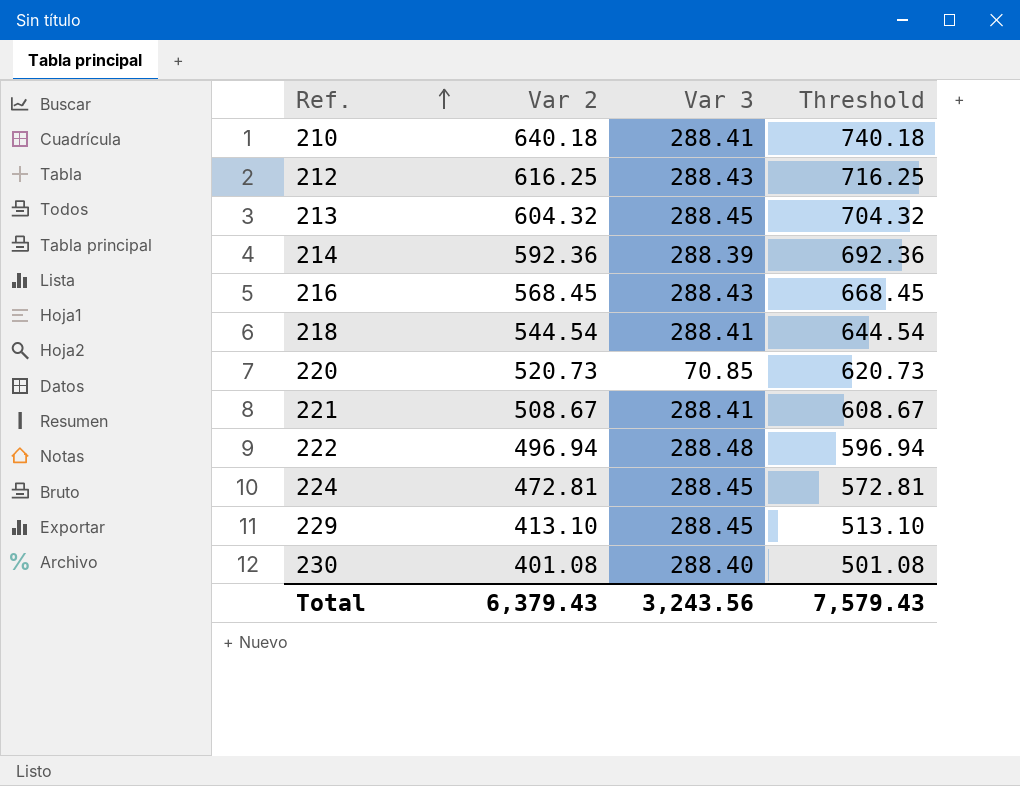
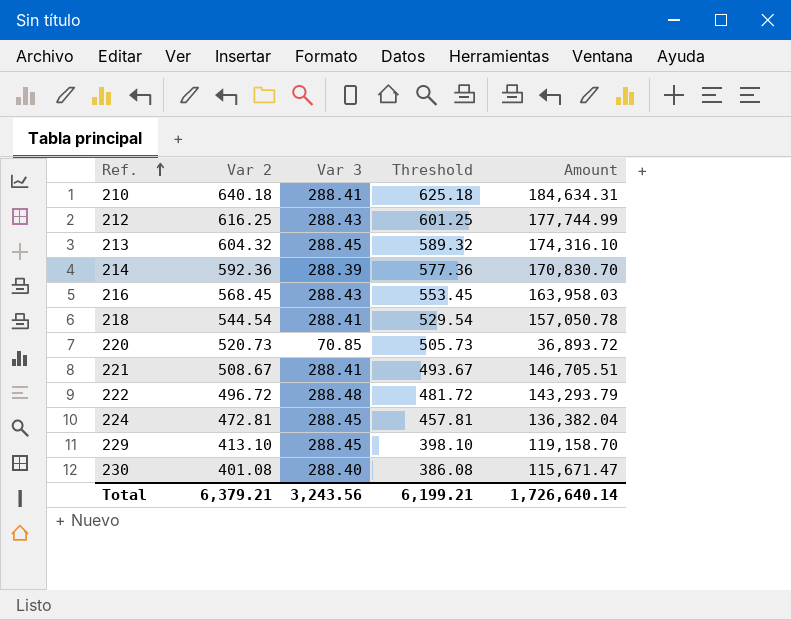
column Threshold | formula: [Var 2] + 100 -> [Var 2] - 15
column Amount | formula: none -> [Var 2] * [Var 3]
222 | Var 2: 496.94 -> 496.72
Total | Var 2: 6,379.43 -> 6,379.21
Total | Threshold: 7,579.43 -> 6,199.21

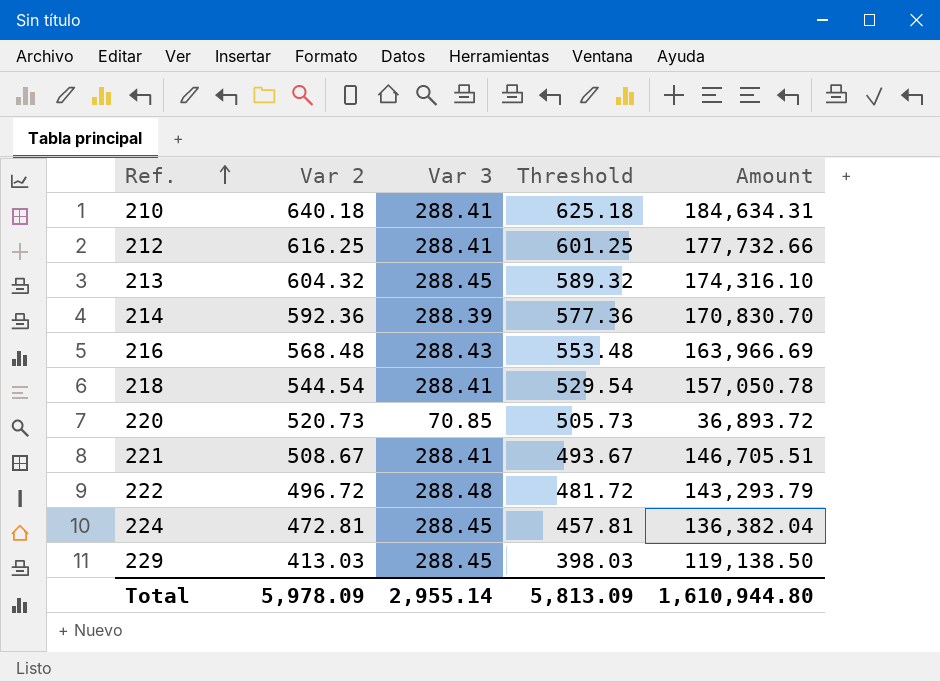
row 230: 401.08 | 288.40 | 386.08 | 115,671.47 -> none
212 | Var 3: 288.43 -> 288.41
212 | Amount: 177,744.99 -> 177,732.66
216 | Var 2: 568.45 -> 568.48
216 | Threshold: 553.45 -> 553.48
216 | Amount: 163,958.03 -> 163,966.69
229 | Var 2: 413.10 -> 413.03
229 | Threshold: 398.10 -> 398.03
229 | Amount: 119,158.70 -> 119,138.50
Total | Var 2: 6,379.21 -> 5,978.09
Total | Var 3: 3,243.56 -> 2,955.14
Total | Threshold: 6,199.21 -> 5,813.09
Total | Amount: 1,726,640.14 -> 1,610,944.80

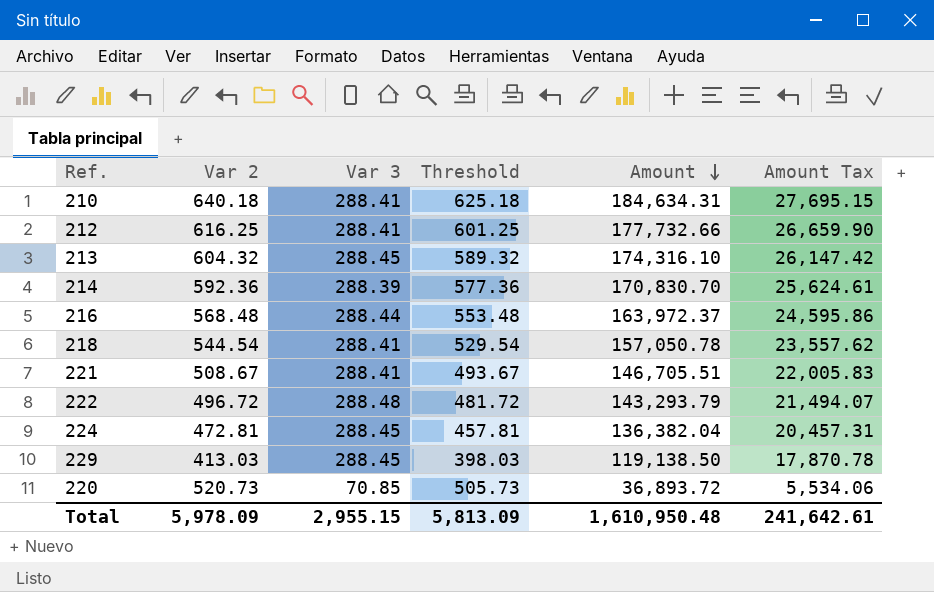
row order: Ref. ascending -> Amount descending
column Amount Tax | formula: none -> [Amount] * 0.15
216 | Var 3: 288.43 -> 288.44
216 | Amount: 163,966.69 -> 163,972.37
Total | Var 3: 2,955.14 -> 2,955.15
Total | Amount: 1,610,944.80 -> 1,610,950.48

